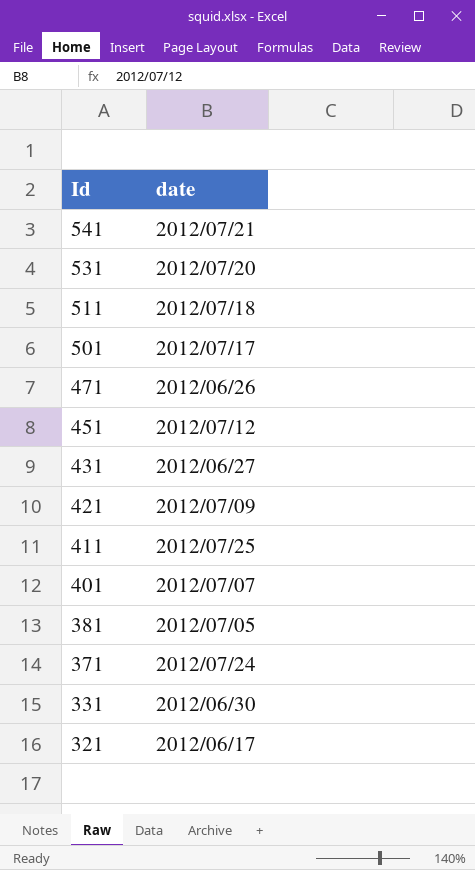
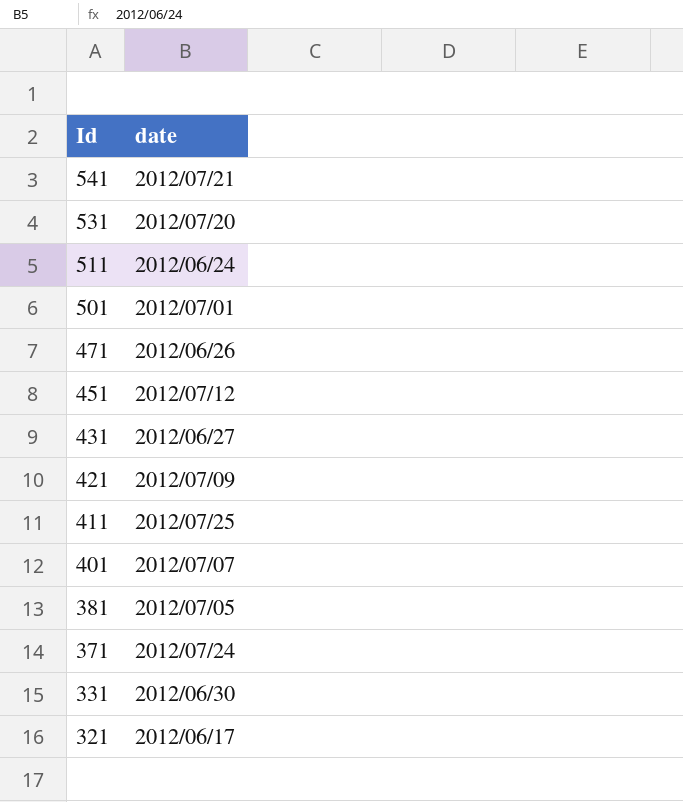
511 | date: 2012/07/18 -> 2012/06/24
501 | date: 2012/07/17 -> 2012/07/01

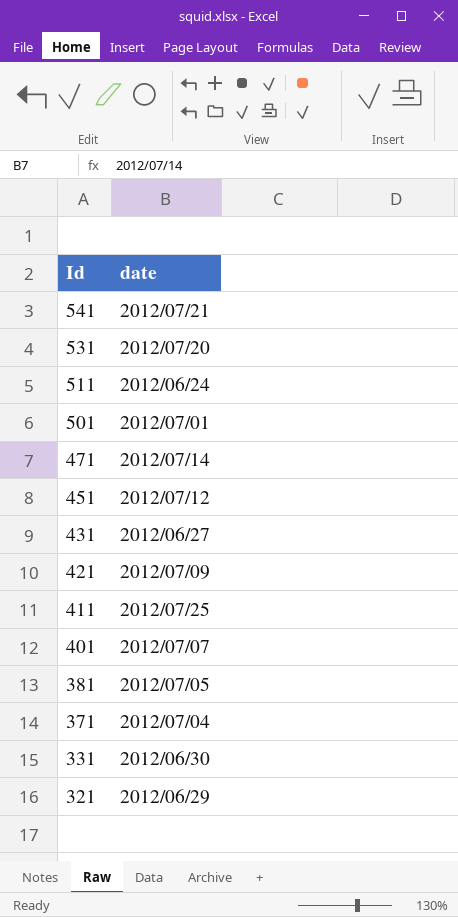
471 | date: 2012/06/26 -> 2012/07/14
371 | date: 2012/07/24 -> 2012/07/04
321 | date: 2012/06/17 -> 2012/06/29

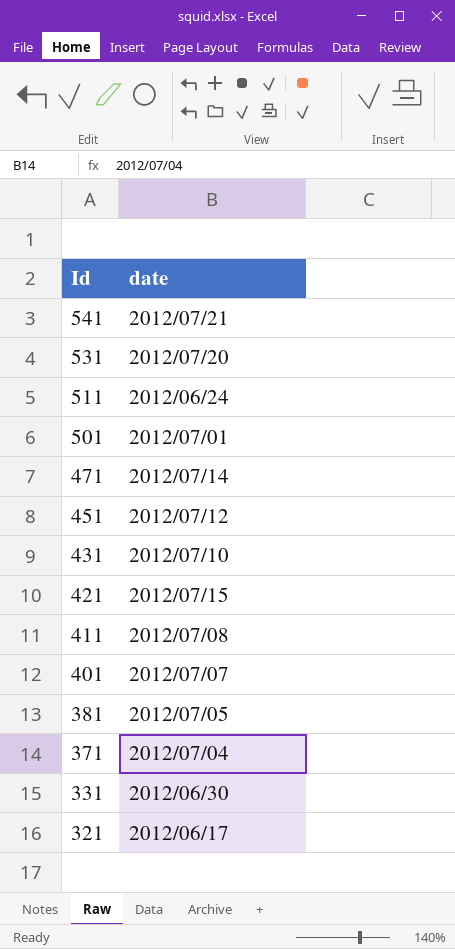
431 | date: 2012/06/27 -> 2012/07/10
421 | date: 2012/07/09 -> 2012/07/15
411 | date: 2012/07/25 -> 2012/07/08
321 | date: 2012/06/29 -> 2012/06/17

